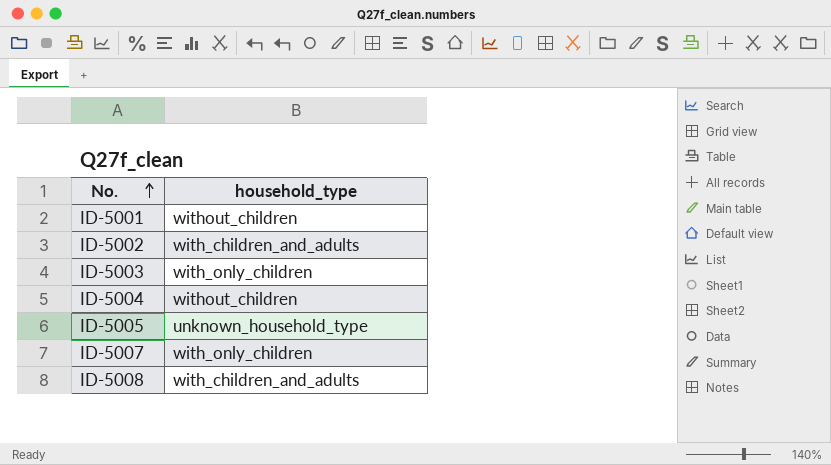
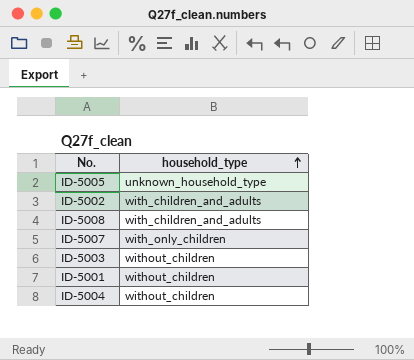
row order: No. ascending -> household_type ascending
ID-5003 | household_type: with_only_children -> without_children

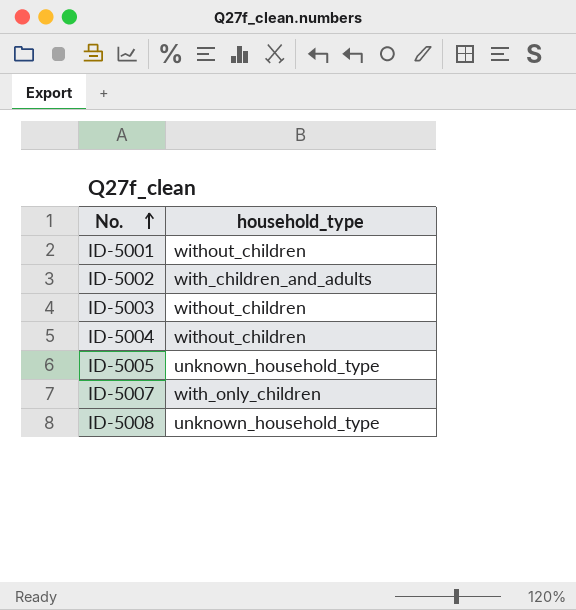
row order: household_type ascending -> No. ascending
ID-5008 | household_type: with_children_and_adults -> unknown_household_type

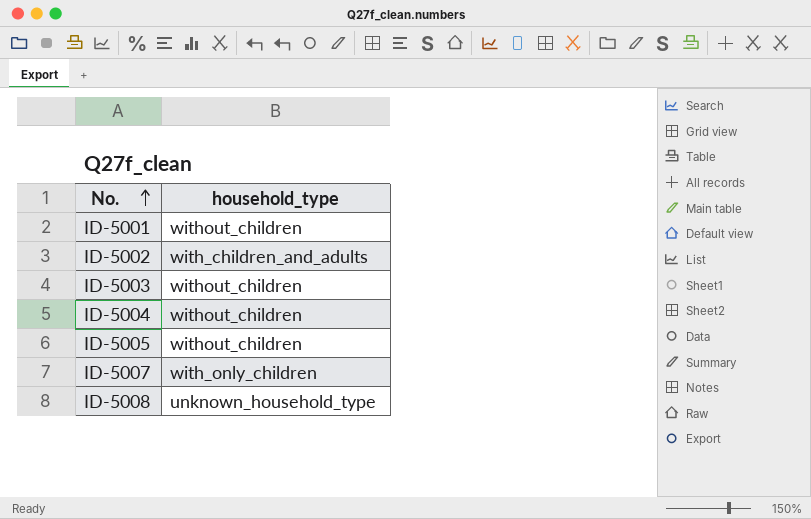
ID-5005 | household_type: unknown_household_type -> without_children

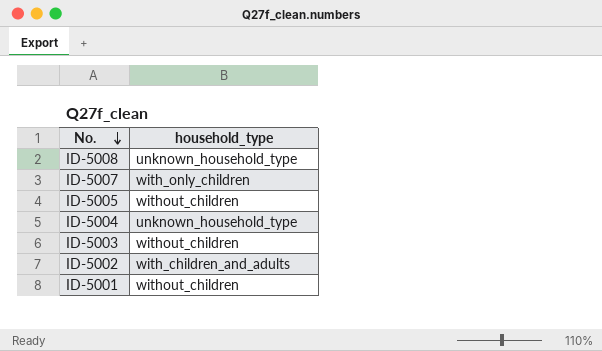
row order: No. ascending -> No. descending
ID-5004 | household_type: without_children -> unknown_household_type

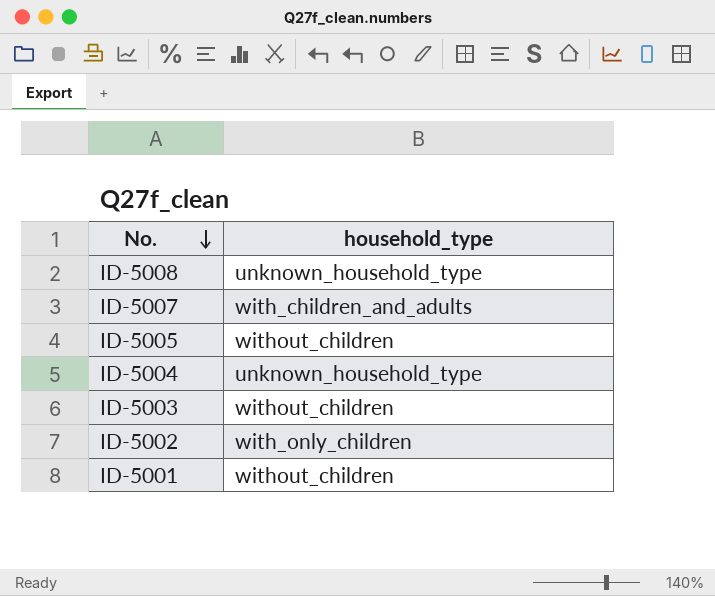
ID-5007 | household_type: with_only_children -> with_children_and_adults
ID-5002 | household_type: with_children_and_adults -> with_only_children

